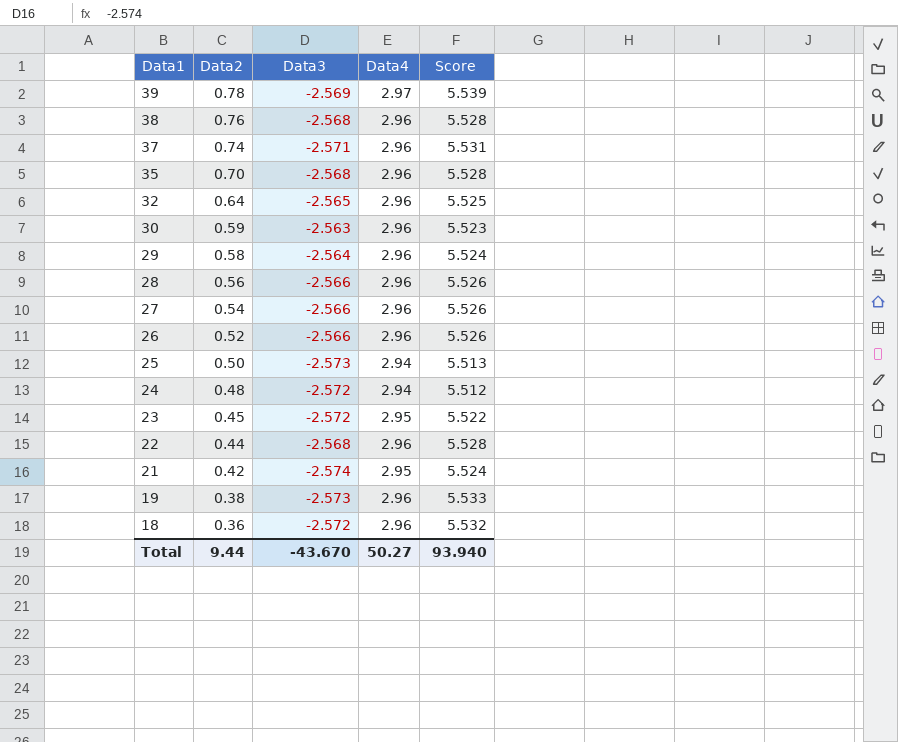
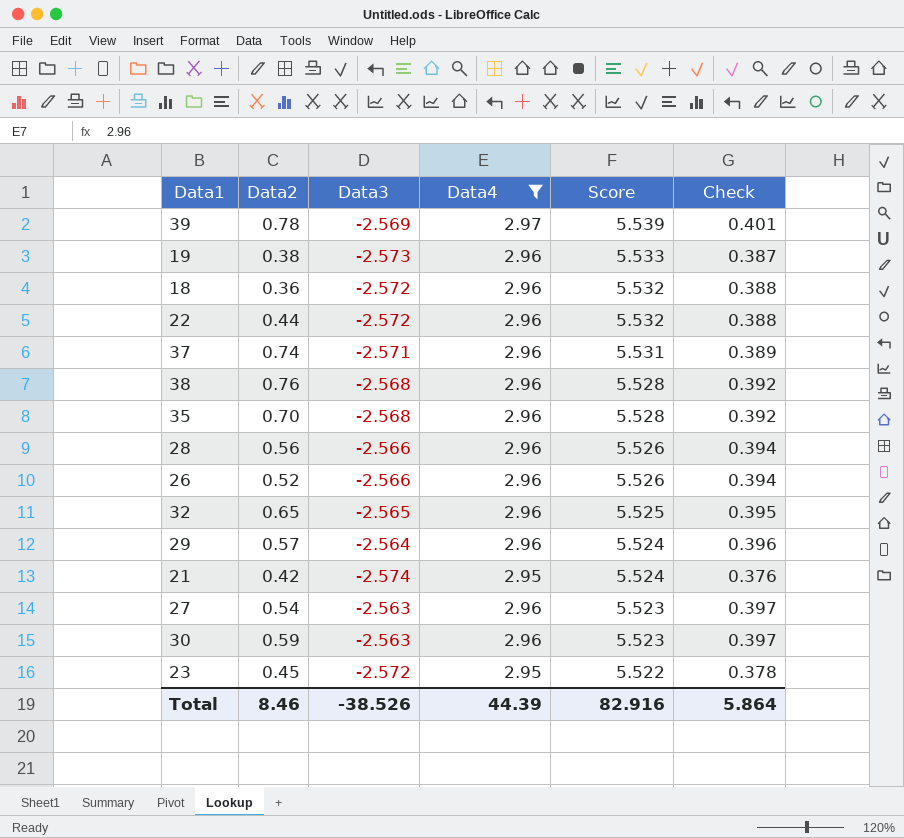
filter: none -> Data4 != 2.94
row order: Data1 descending -> Score descending
column Check | formula: none -> [Data3] + [Data4]
22 | Data3: -2.568 -> -2.572
22 | Score: 5.528 -> 5.532
32 | Data2: 0.64 -> 0.65
29 | Data2: 0.58 -> 0.57
27 | Data3: -2.566 -> -2.563
27 | Score: 5.526 -> 5.523
Total | Data2: 9.44 -> 8.46
Total | Data3: -43.670 -> -38.526
Total | Data4: 50.27 -> 44.39
Total | Score: 93.940 -> 82.916

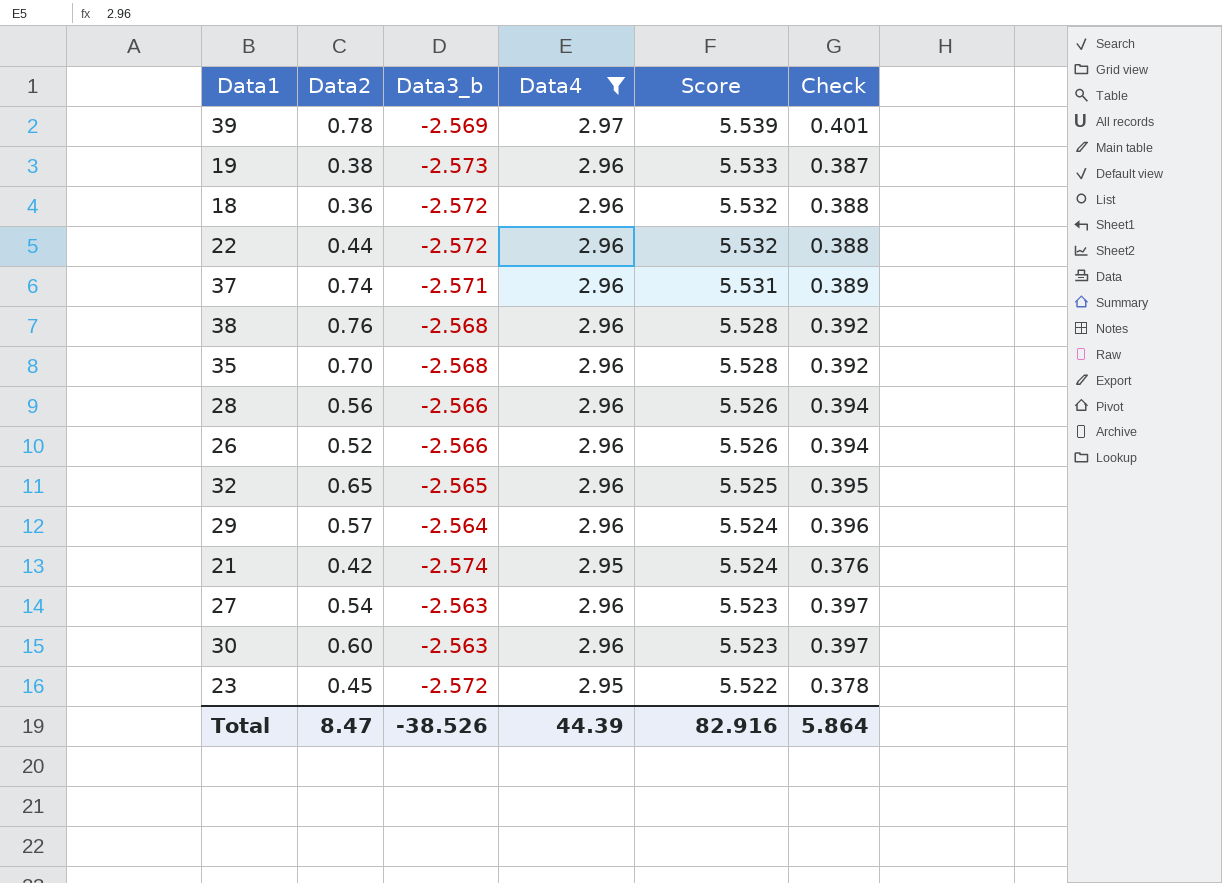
column name: Data3 -> Data3_b
30 | Data2: 0.59 -> 0.60
Total | Data2: 8.46 -> 8.47

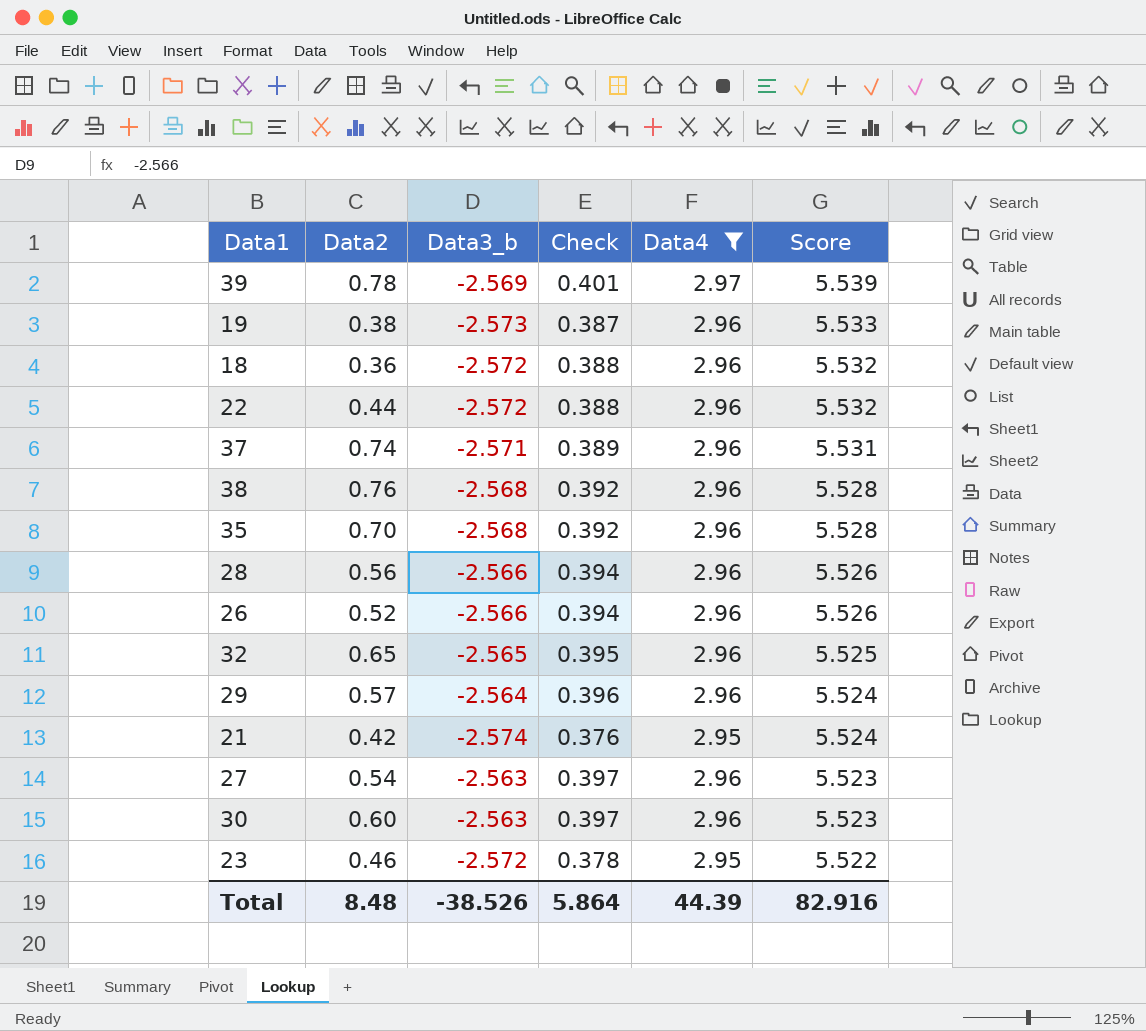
column Check | position: 6 -> 4
23 | Data2: 0.45 -> 0.46
Total | Data2: 8.47 -> 8.48

